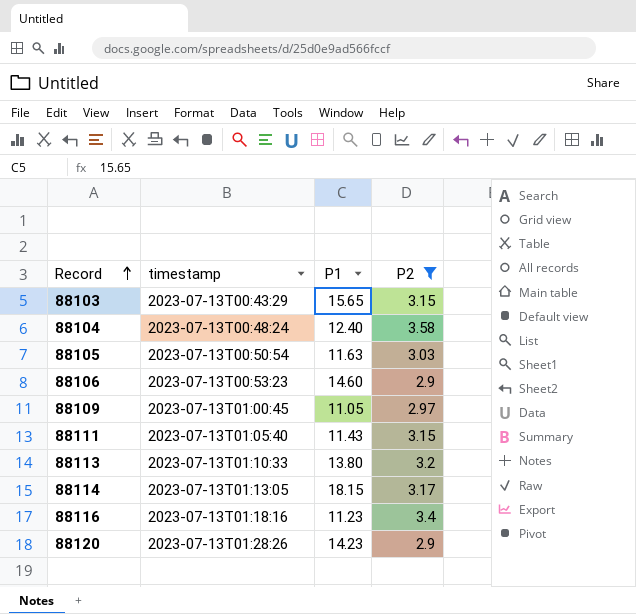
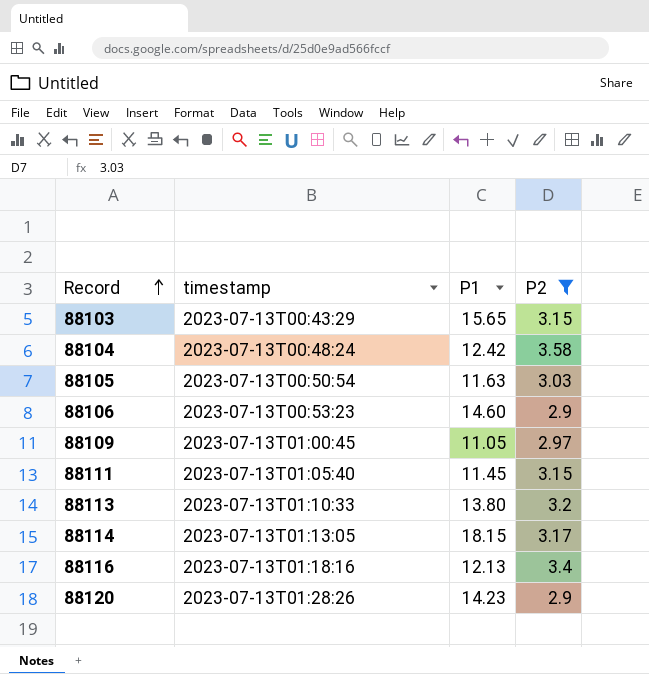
88104 | P1: 12.40 -> 12.42
88111 | P1: 11.43 -> 11.45
88116 | P1: 11.23 -> 12.13

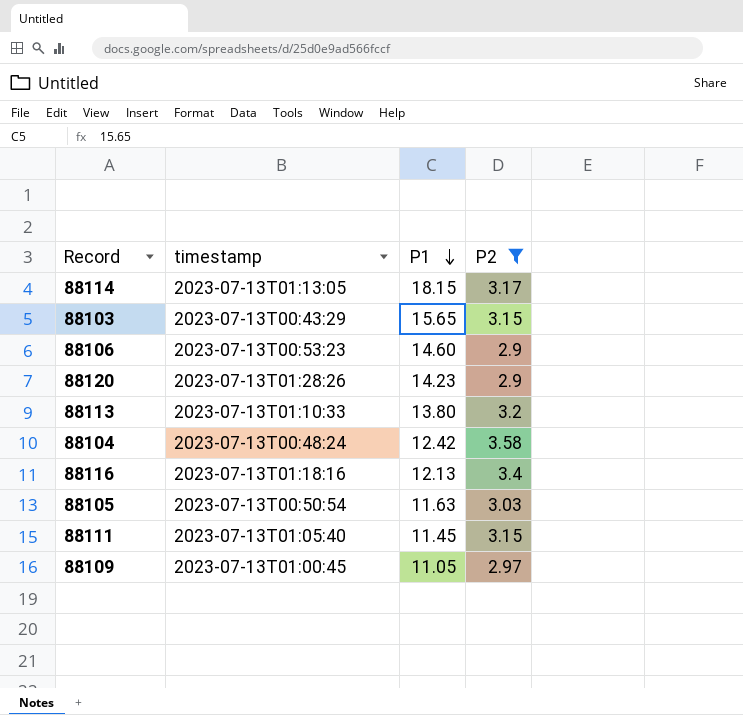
row order: Record ascending -> P1 descending

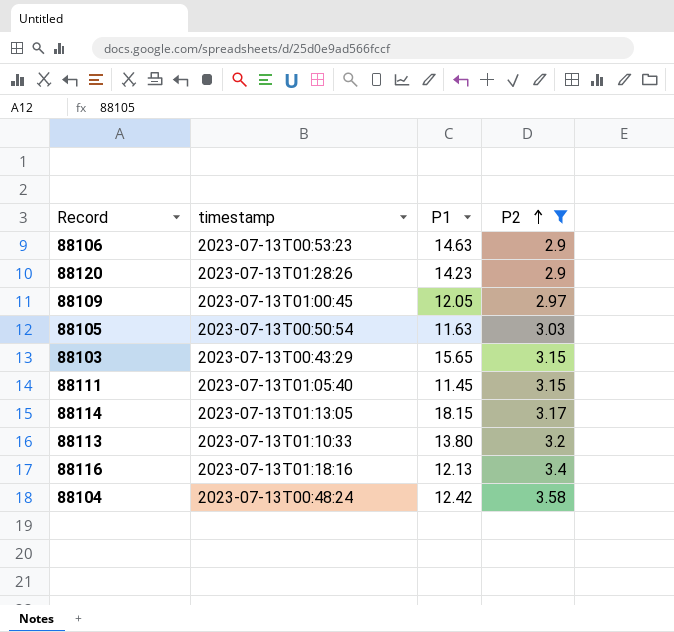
row order: P1 descending -> P2 ascending
88106 | P1: 14.60 -> 14.63
88109 | P1: 11.05 -> 12.05

